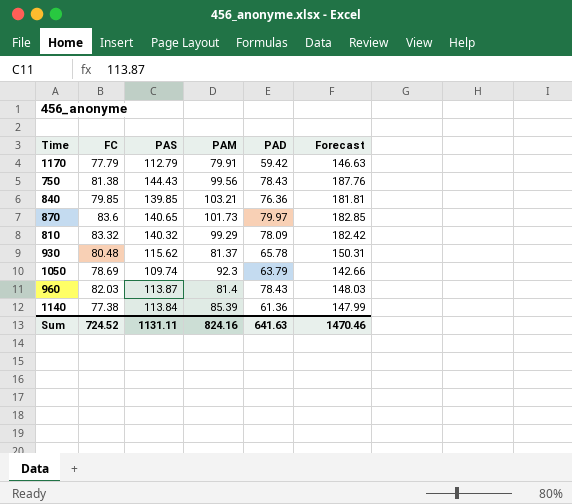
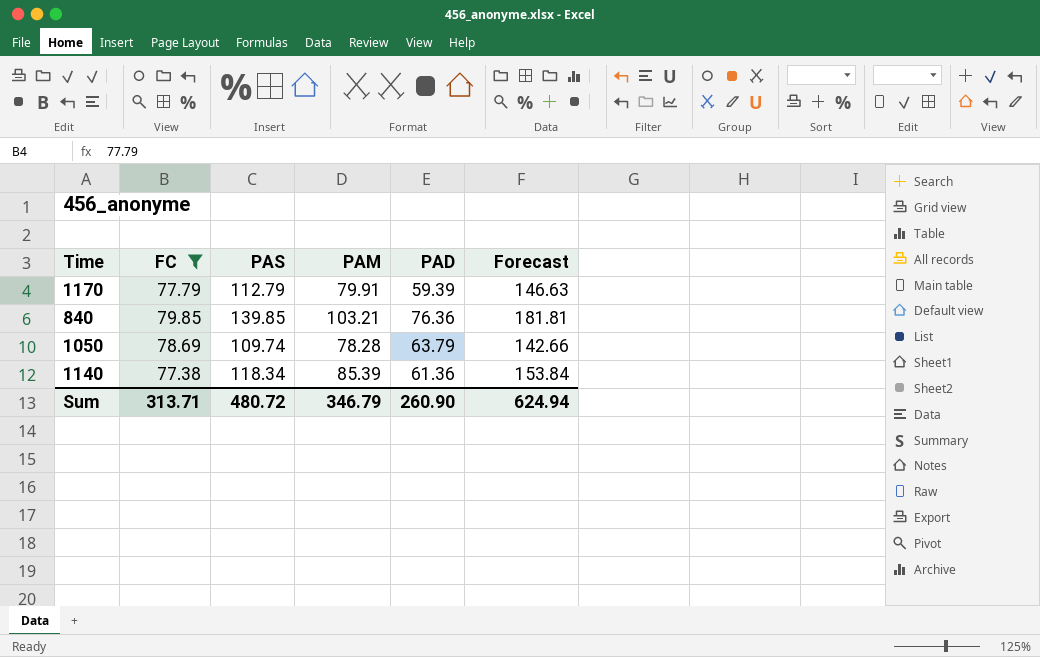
filter: none -> FC <= 79.85
1170 | PAD: 59.42 -> 59.39
1050 | PAM: 92.3 -> 78.28
1140 | PAS: 113.84 -> 118.34
1140 | Forecast: 147.99 -> 153.84
Sum | FC: 724.52 -> 313.71
Sum | PAS: 1131.11 -> 480.72
Sum | PAM: 824.16 -> 346.79
Sum | PAD: 641.63 -> 260.90
Sum | Forecast: 1470.46 -> 624.94

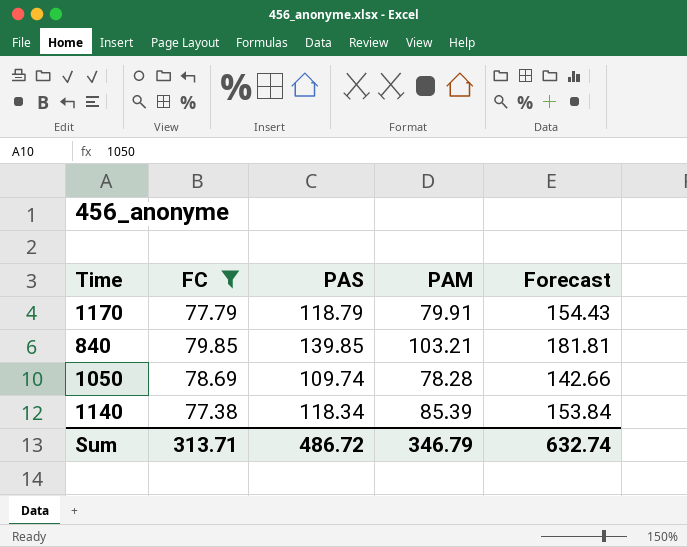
column PAD | position: 5 -> none
1170 | PAS: 112.79 -> 118.79
1170 | Forecast: 146.63 -> 154.43
Sum | PAS: 480.72 -> 486.72
Sum | Forecast: 624.94 -> 632.74

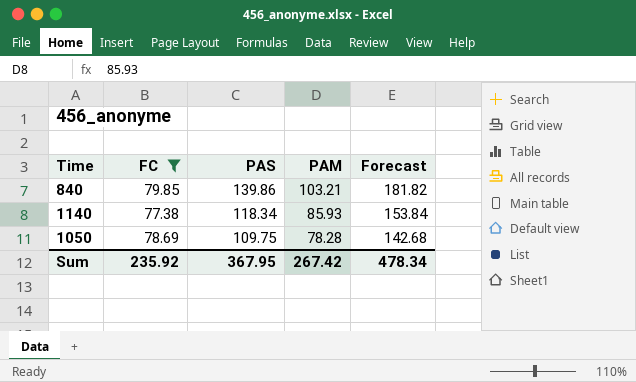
row order: none -> PAS descending
row 1170: 77.79 | 118.79 | 79.91 | 154.43 -> none
840 | PAS: 139.85 -> 139.86
840 | Forecast: 181.81 -> 181.82
1140 | PAM: 85.39 -> 85.93
1050 | PAS: 109.74 -> 109.75
1050 | Forecast: 142.66 -> 142.68
Sum | FC: 313.71 -> 235.92
Sum | PAS: 486.72 -> 367.95
Sum | PAM: 346.79 -> 267.42
Sum | Forecast: 632.74 -> 478.34

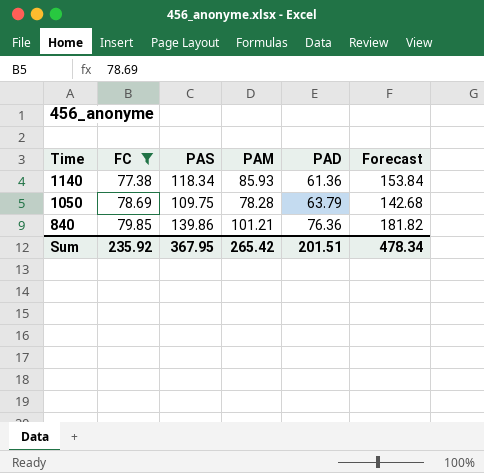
row order: PAS descending -> Time descending
column PAD | position: none -> 5
840 | PAM: 103.21 -> 101.21
Sum | PAM: 267.42 -> 265.42

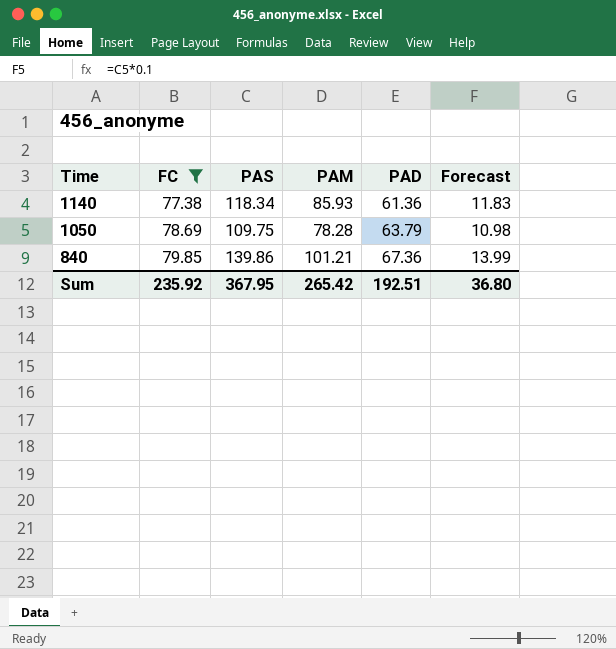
column Forecast | formula: [PAS] * 1.3 -> [PAS] * 0.1
840 | PAD: 76.36 -> 67.36
Sum | PAD: 201.51 -> 192.51
Sum | Forecast: 478.34 -> 36.80

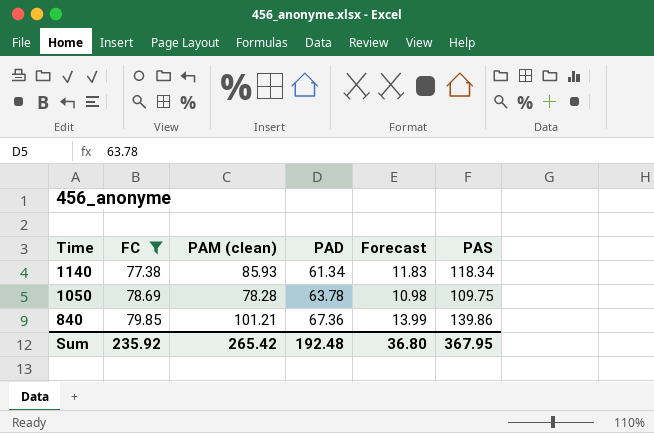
column name: PAM -> PAM (clean)
column PAS | position: 3 -> 6
1140 | PAD: 61.36 -> 61.34
1050 | PAD: 63.79 -> 63.78
Sum | PAD: 192.51 -> 192.48

